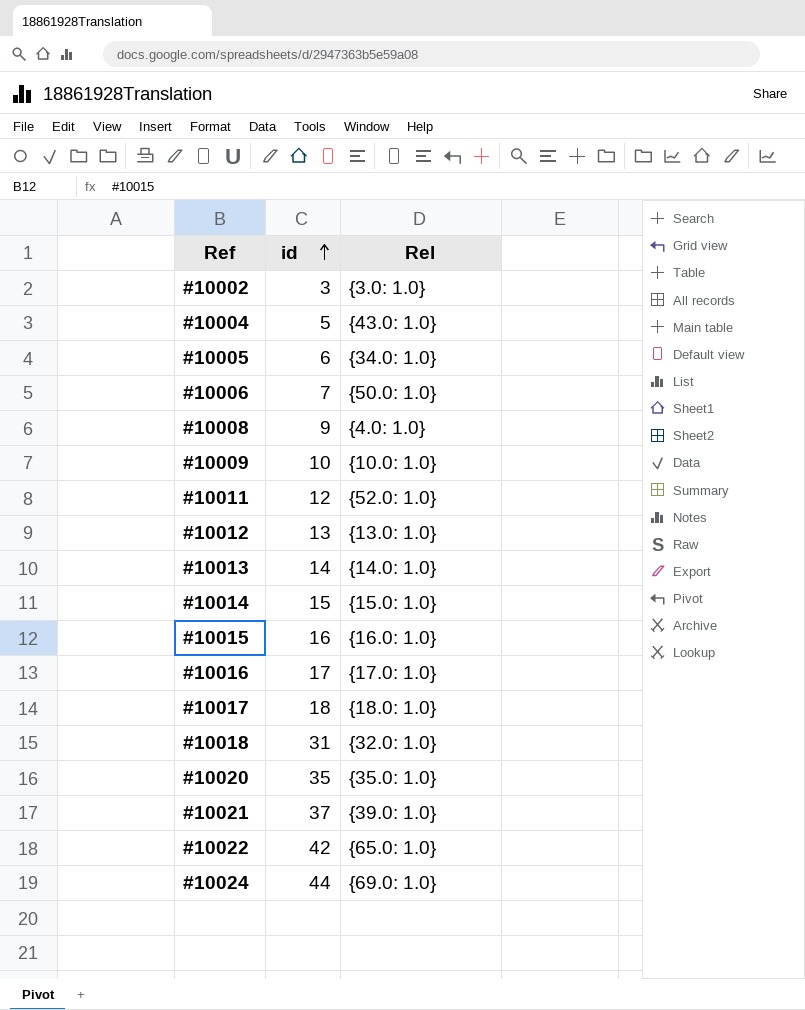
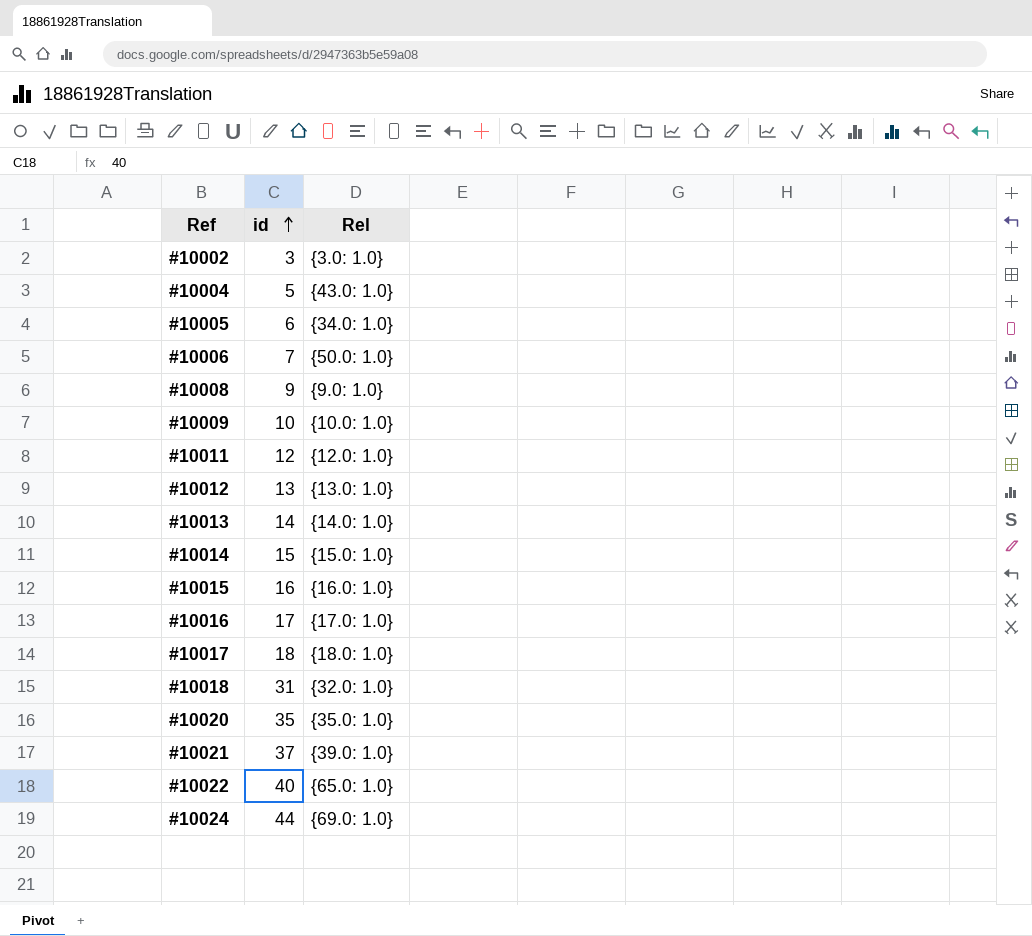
#10008 | Rel: {4.0: 1.0} -> {9.0: 1.0}
#10011 | Rel: {52.0: 1.0} -> {12.0: 1.0}
#10022 | id: 42 -> 40

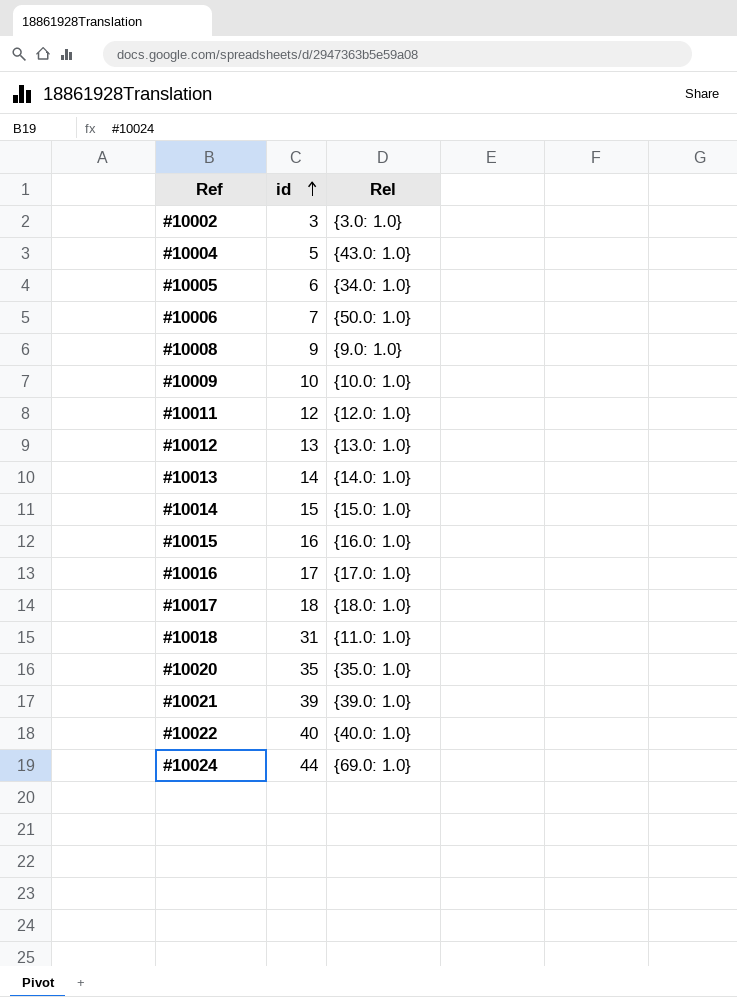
#10018 | Rel: {32.0: 1.0} -> {11.0: 1.0}
#10021 | id: 37 -> 39
#10022 | Rel: {65.0: 1.0} -> {40.0: 1.0}

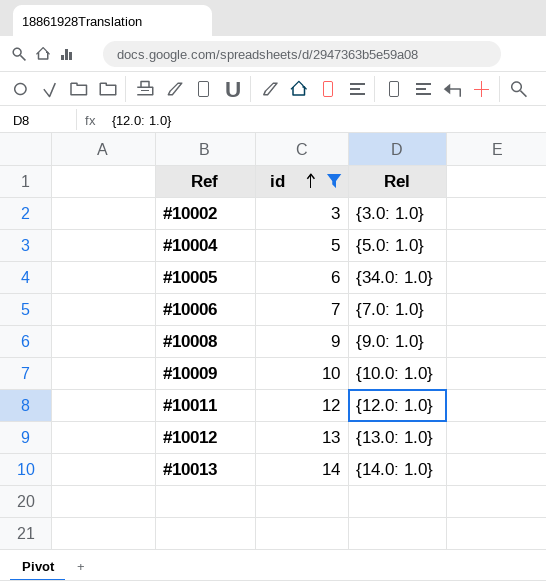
filter: none -> id <= 14
#10004 | Rel: {43.0: 1.0} -> {5.0: 1.0}
#10006 | Rel: {50.0: 1.0} -> {7.0: 1.0}

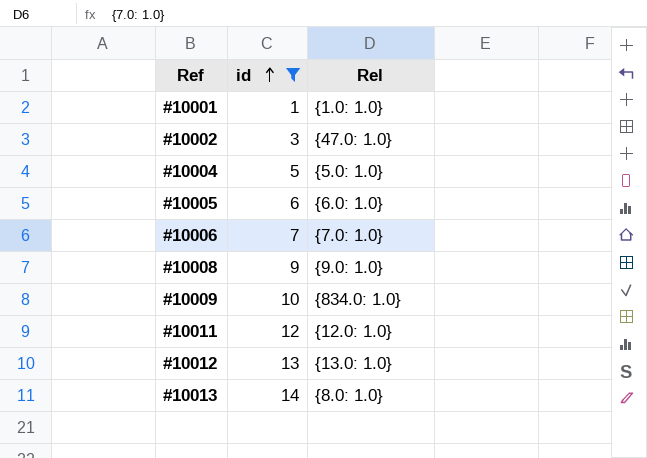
row #10001: none -> 1 | {1.0: 1.0}
#10002 | Rel: {3.0: 1.0} -> {47.0: 1.0}
#10005 | Rel: {34.0: 1.0} -> {6.0: 1.0}
#10009 | Rel: {10.0: 1.0} -> {834.0: 1.0}
#10013 | Rel: {14.0: 1.0} -> {8.0: 1.0}

